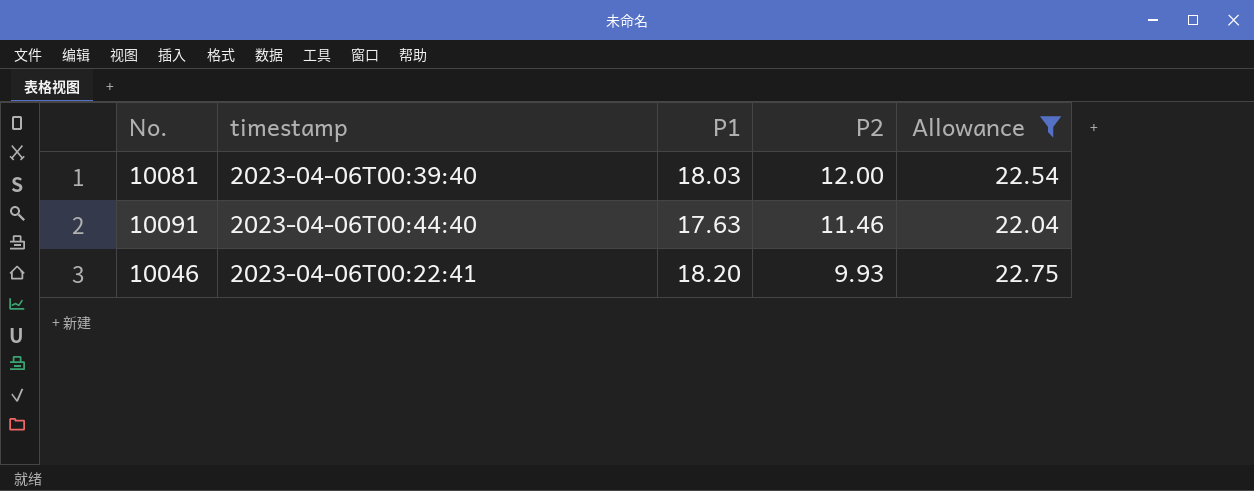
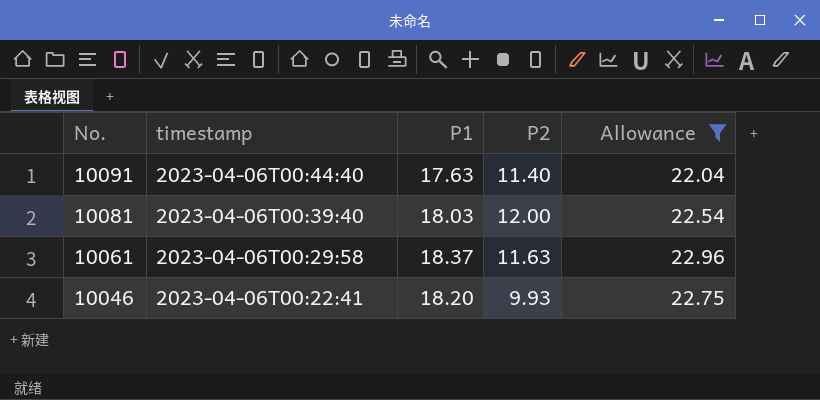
row order: P2 descending -> No. descending
10091 | P2: 11.46 -> 11.40
row 10061: none -> 2023-04-06T00:29:58 | 18.37 | 11.63 | 22.96

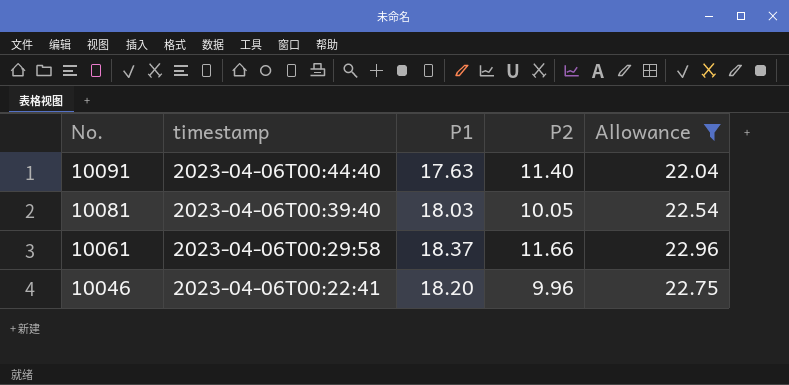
10081 | P2: 12.00 -> 10.05
10061 | P2: 11.63 -> 11.66
10046 | P2: 9.93 -> 9.96

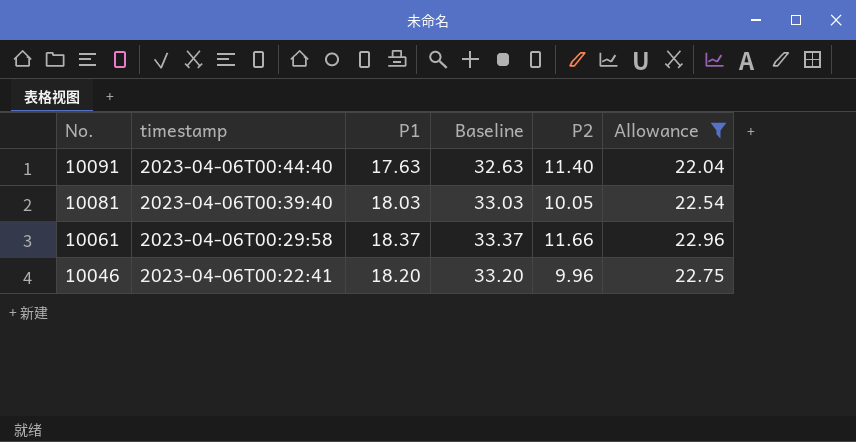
column Baseline | formula: none -> [P1] + 15

